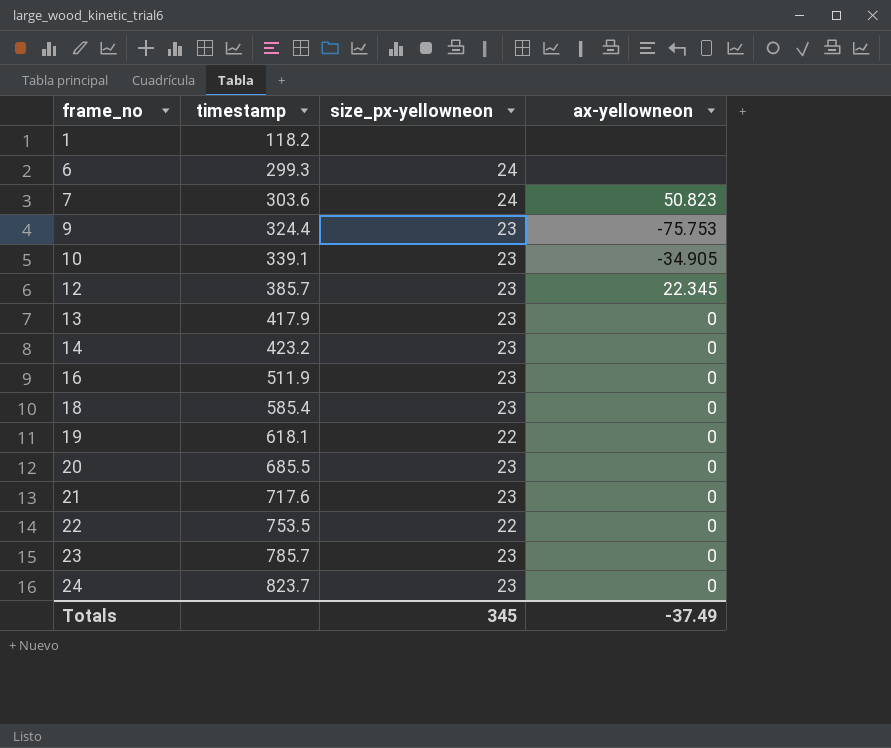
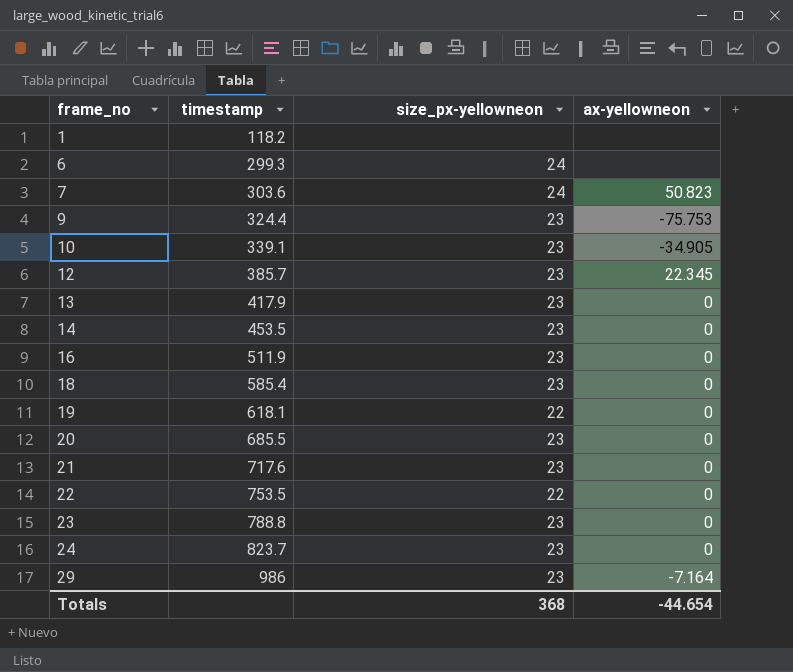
14 | timestamp: 423.2 -> 453.5
23 | timestamp: 785.7 -> 788.8
row 29: none -> 986 | 23 | -7.164
Totals | size_px-yellowneon: 345 -> 368
Totals | ax-yellowneon: -37.49 -> -44.654

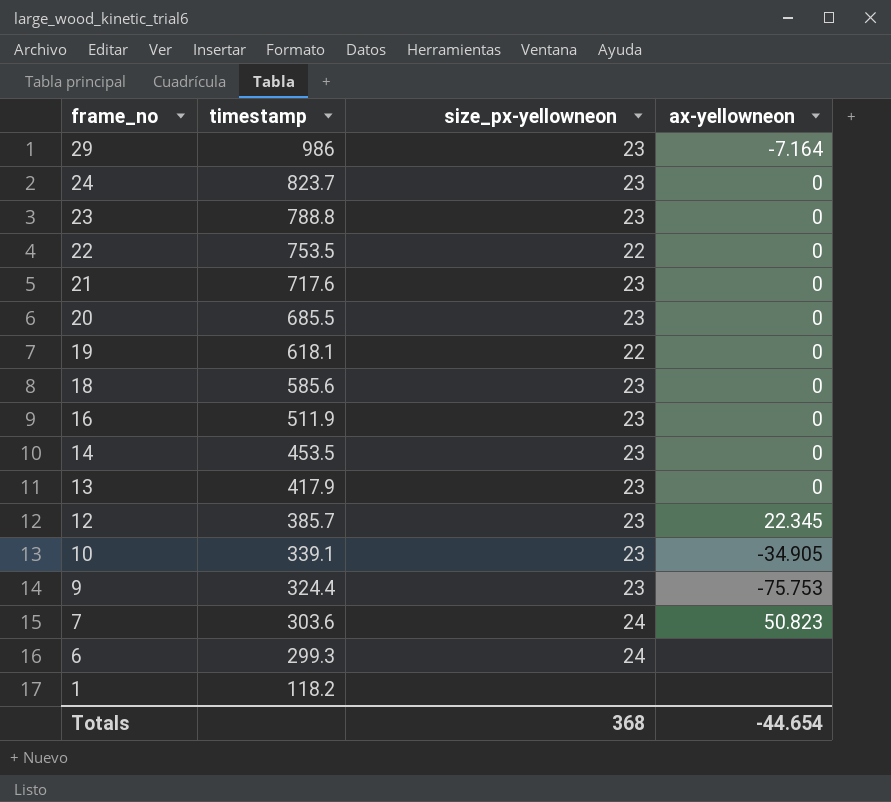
row order: frame_no ascending -> frame_no descending
18 | timestamp: 585.4 -> 585.6

